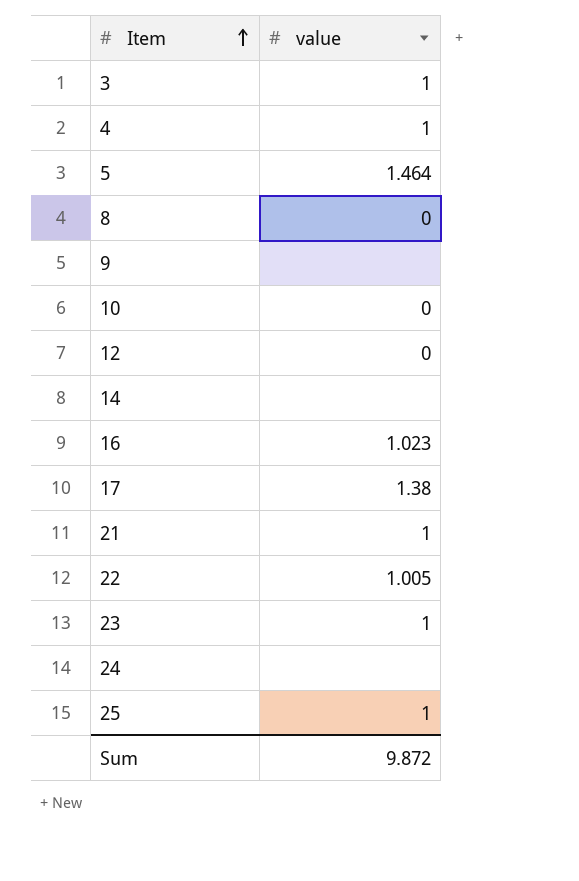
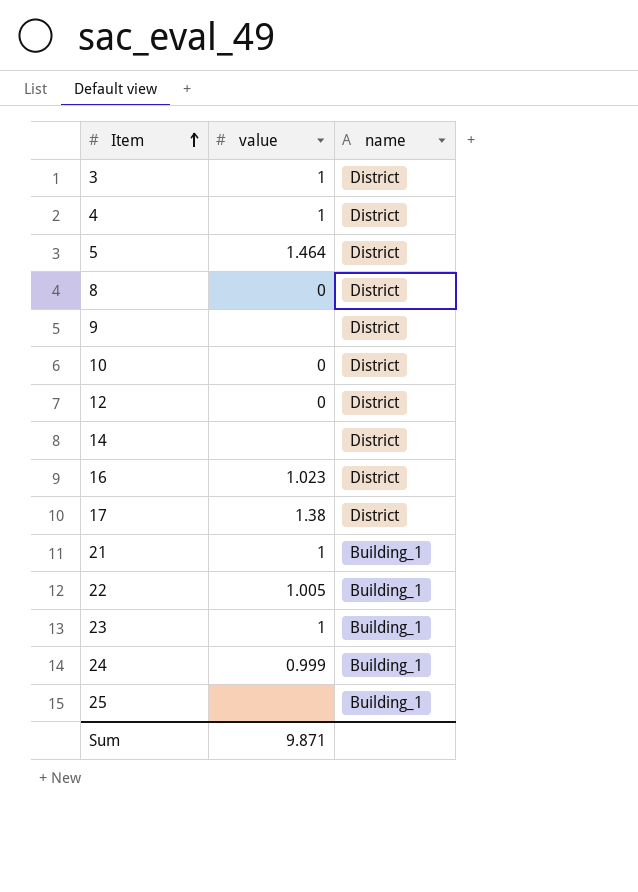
column name | position: none -> 3
24 | value: none -> 0.999
25 | value: 1 -> none
Sum | value: 9.872 -> 9.871

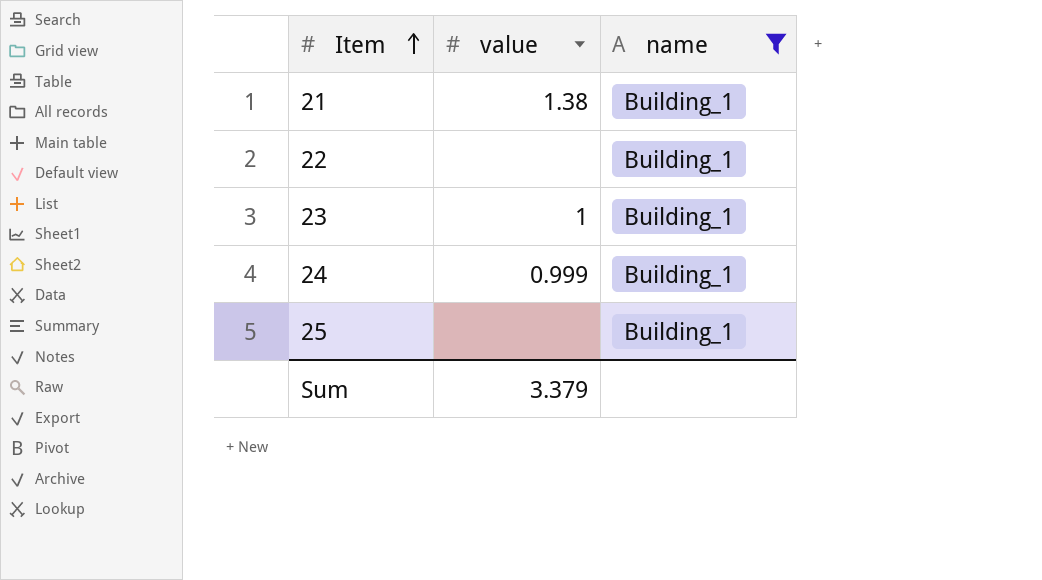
filter: none -> name = Building_1
21 | value: 1 -> 1.38
22 | value: 1.005 -> none
Sum | value: 9.871 -> 3.379

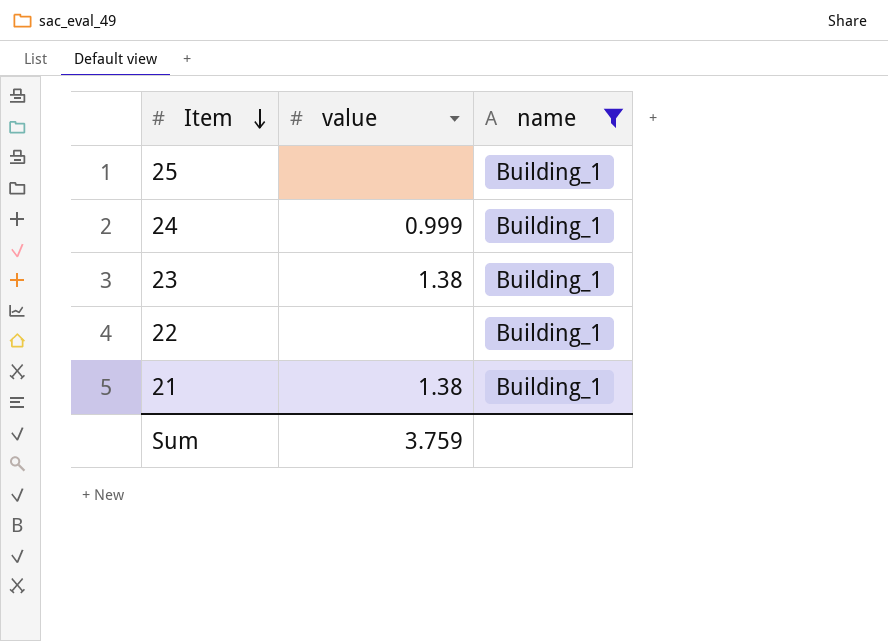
row order: Item ascending -> Item descending
23 | value: 1 -> 1.38
Sum | value: 3.379 -> 3.759

